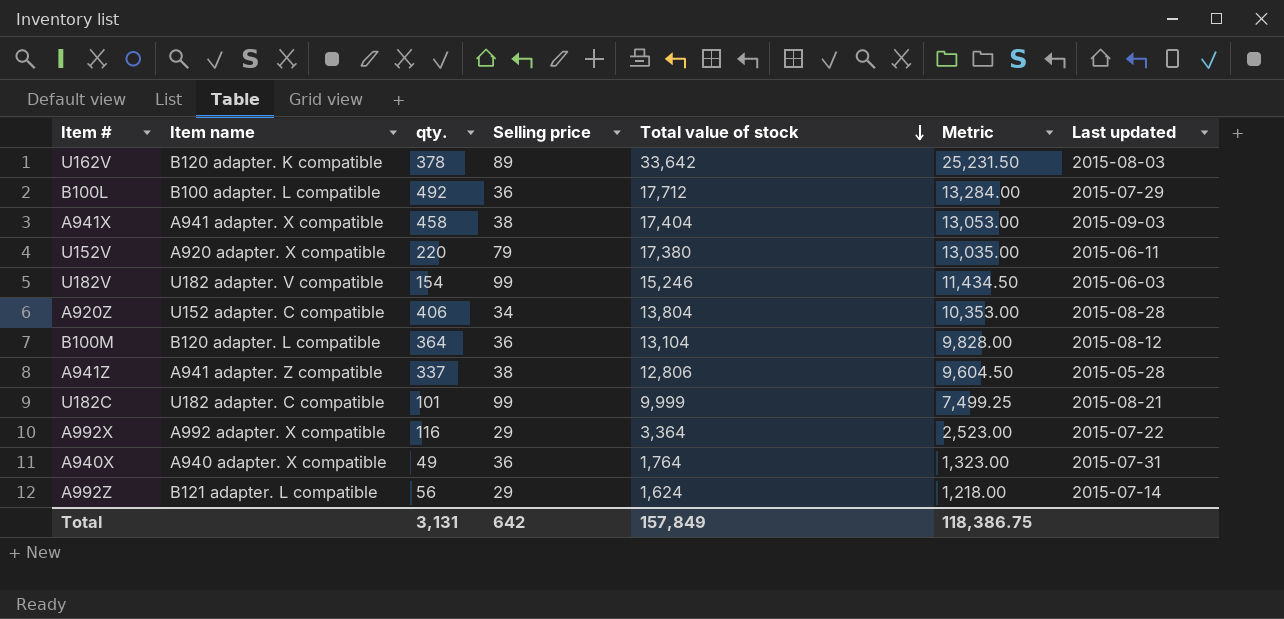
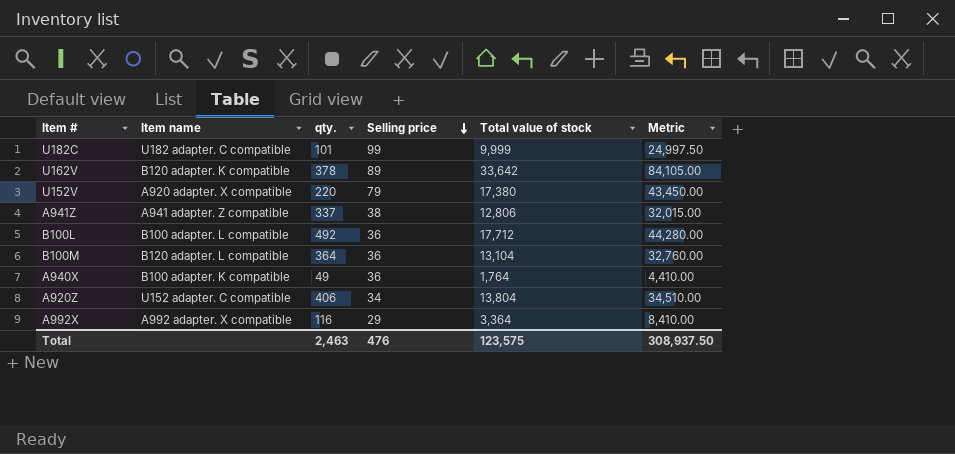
row order: Total value of stock descending -> Selling price descending
column Last updated | position: 7 -> none
column Metric | formula: [Total value of stock] * 0.75 -> [Total value of stock] * 2.5
row A941X: A941 adapter. X compatible | 458 | 38 | 17,404 | 13,053.00 | 2015-09-03 -> none
row U182V: U182 adapter. V compatible | 154 | 99 | 15,246 | 11,434.50 | 2015-06-03 -> none
row A992Z: B121 adapter. L compatible | 56 | 29 | 1,624 | 1,218.00 | 2015-07-14 -> none
A940X | Item name: A940 adapter. X compatible -> B100 adapter. K compatible
Total | qty.: 3,131 -> 2,463
Total | Selling price: 642 -> 476
Total | Total value of stock: 157,849 -> 123,575
Total | Metric: 118,386.75 -> 308,937.50

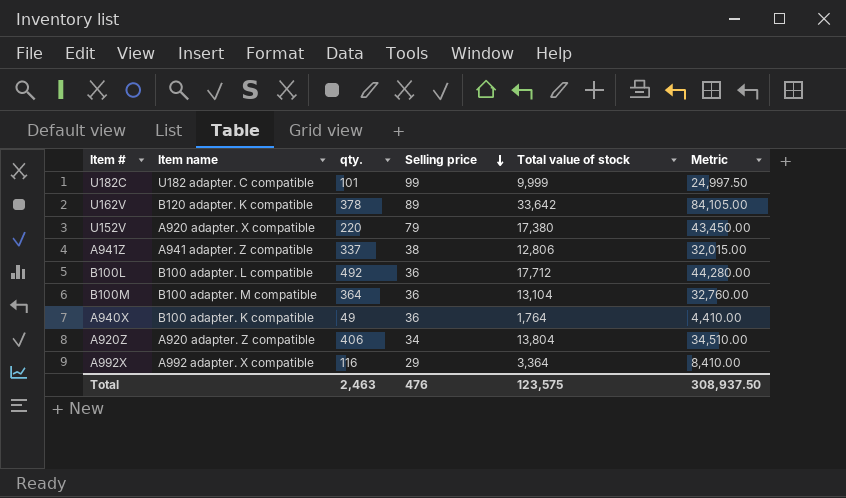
B100M | Item name: B120 adapter. L compatible -> B100 adapter. M compatible
A920Z | Item name: U152 adapter. C compatible -> A920 adapter. Z compatible

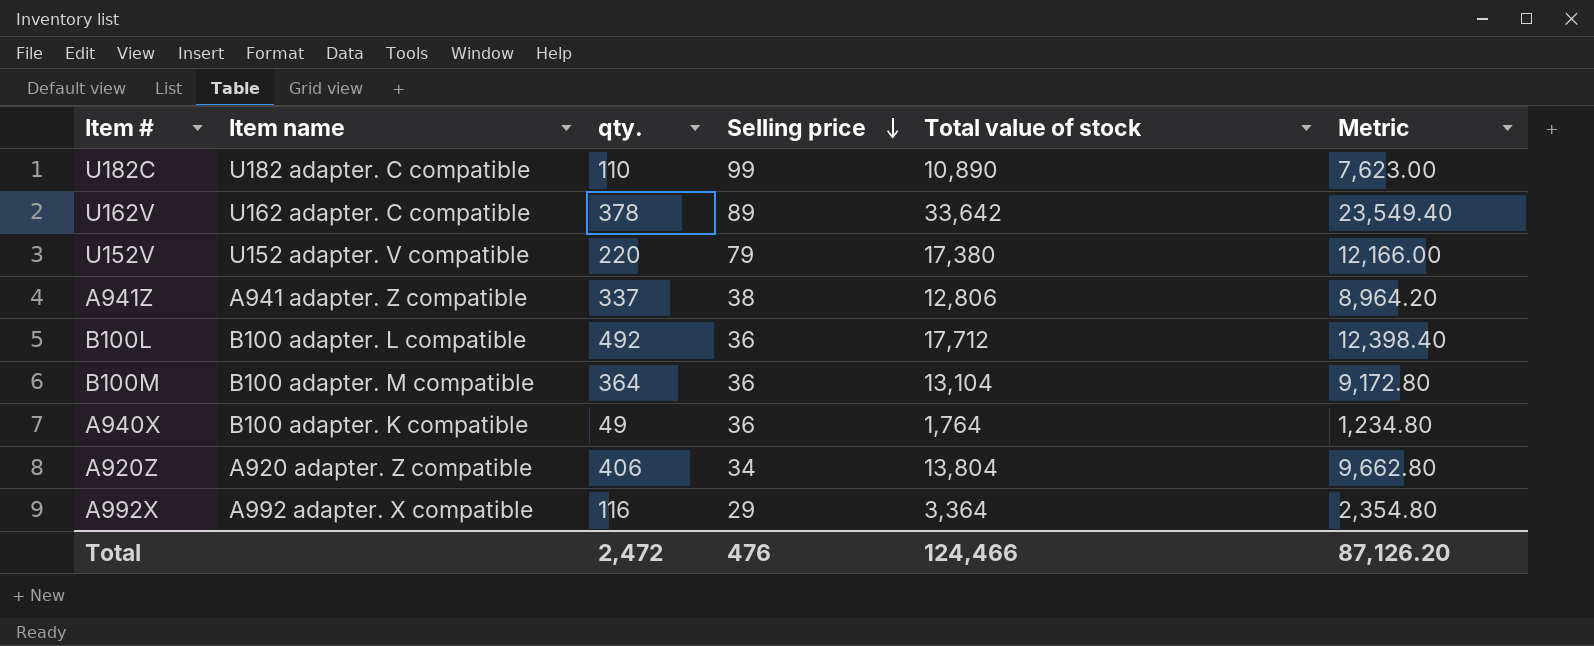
column Metric | formula: [Total value of stock] * 2.5 -> [Total value of stock] * 0.7
U182C | qty.: 101 -> 110
U182C | Total value of stock: 9,999 -> 10,890
U162V | Item name: B120 adapter. K compatible -> U162 adapter. C compatible
U152V | Item name: A920 adapter. X compatible -> U152 adapter. V compatible
Total | qty.: 2,463 -> 2,472
Total | Total value of stock: 123,575 -> 124,466
Total | Metric: 308,937.50 -> 87,126.20

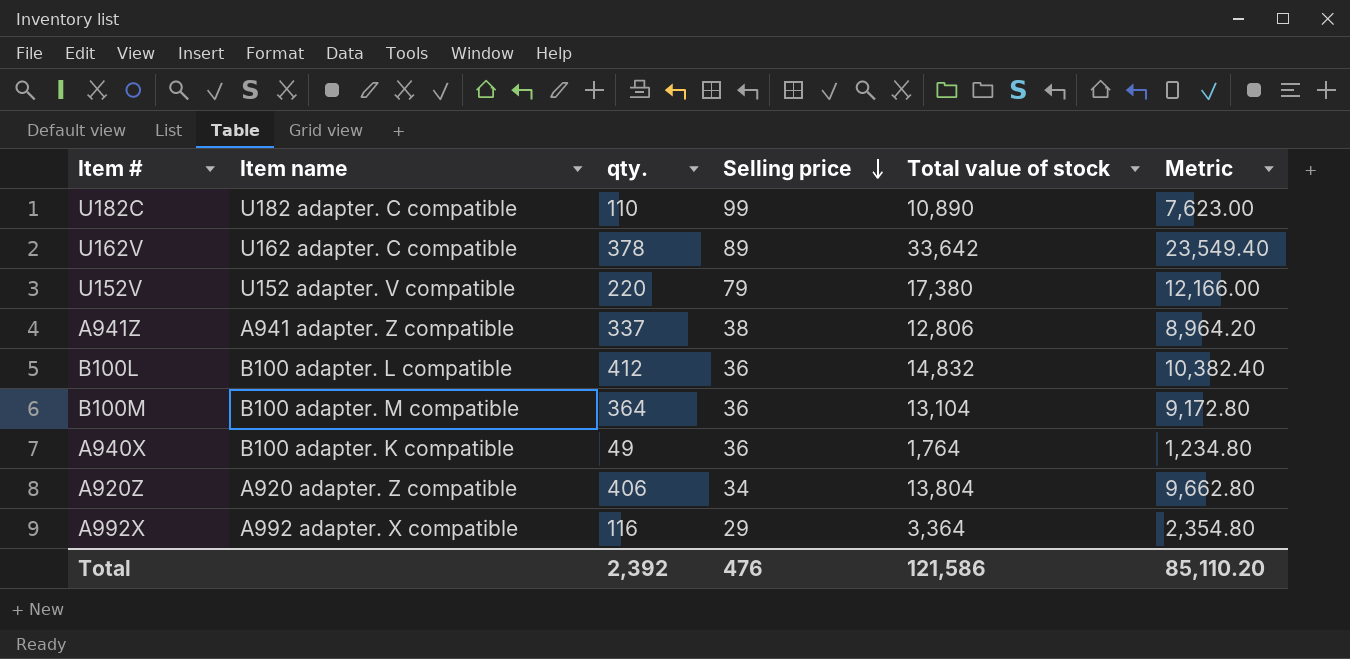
B100L | qty.: 492 -> 412
B100L | Total value of stock: 17,712 -> 14,832
B100L | Metric: 12,398.40 -> 10,382.40
Total | qty.: 2,472 -> 2,392
Total | Total value of stock: 124,466 -> 121,586
Total | Metric: 87,126.20 -> 85,110.20

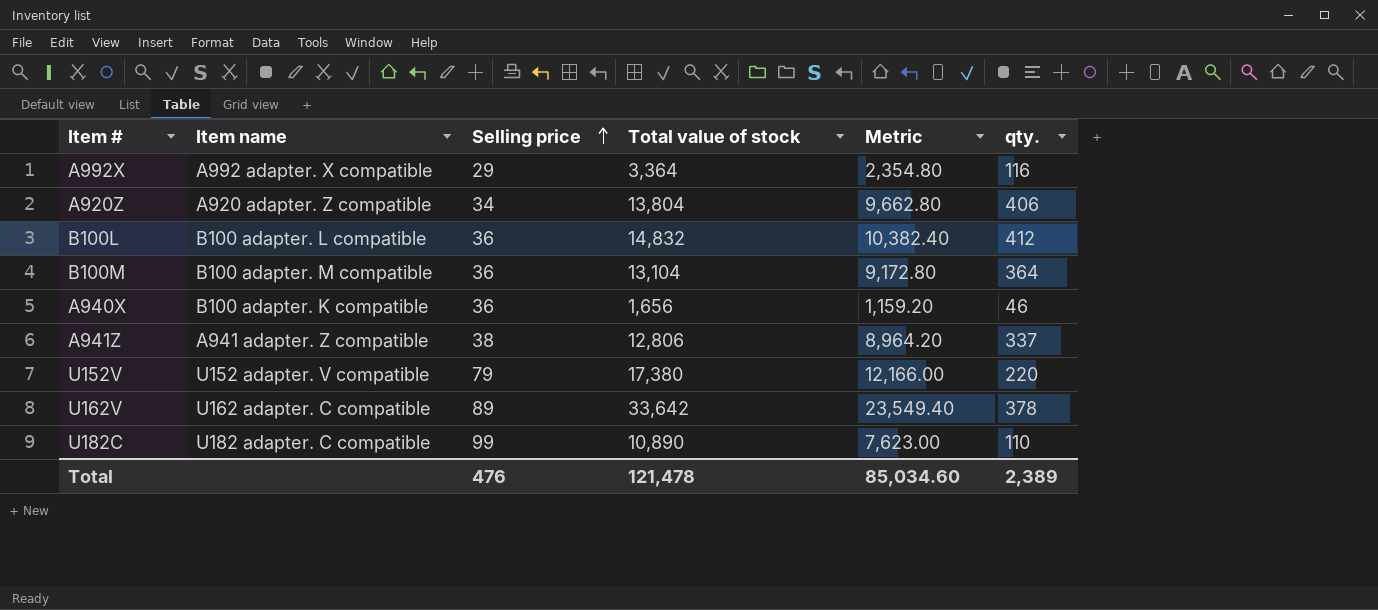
row order: Selling price descending -> Selling price ascending
column qty. | position: 3 -> 6
A940X | Total value of stock: 1,764 -> 1,656
A940X | Metric: 1,234.80 -> 1,159.20
A940X | qty.: 49 -> 46
Total | Total value of stock: 121,586 -> 121,478
Total | Metric: 85,110.20 -> 85,034.60
Total | qty.: 2,392 -> 2,389

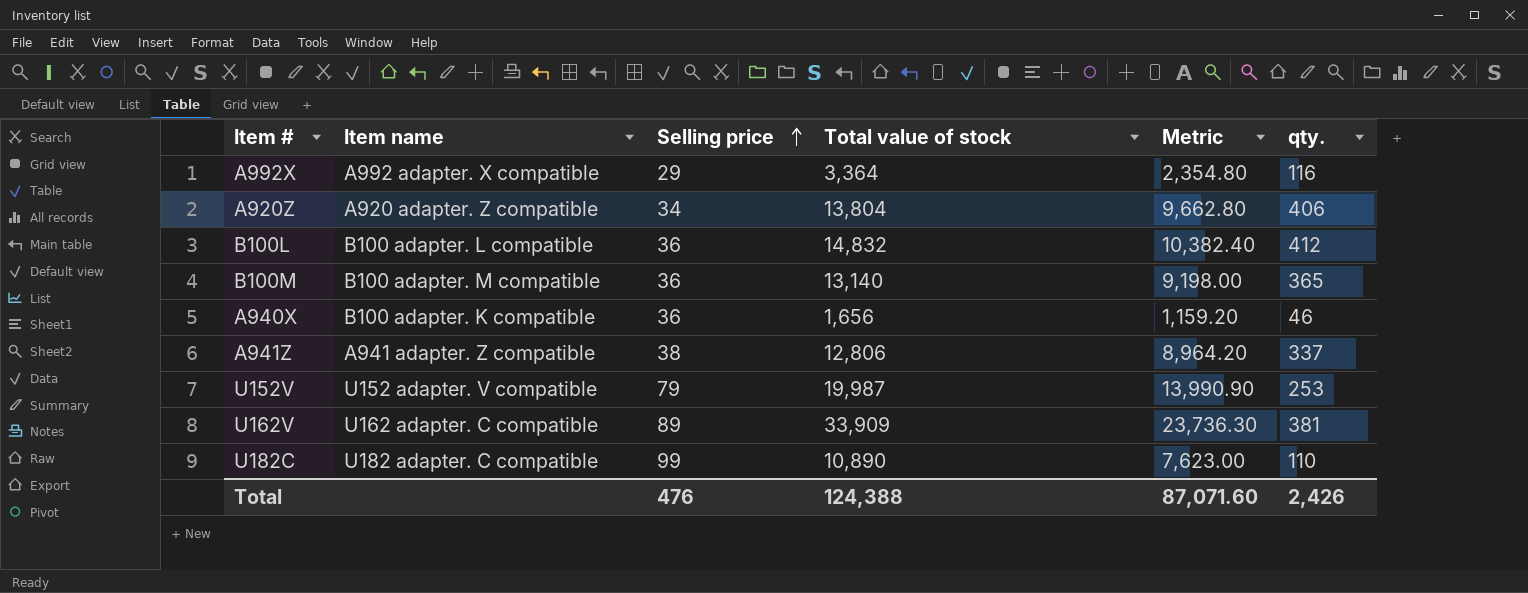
B100M | Total value of stock: 13,104 -> 13,140
B100M | Metric: 9,172.80 -> 9,198.00
B100M | qty.: 364 -> 365
U152V | Total value of stock: 17,380 -> 19,987
U152V | Metric: 12,166.00 -> 13,990.90
U152V | qty.: 220 -> 253
U162V | Total value of stock: 33,642 -> 33,909
U162V | Metric: 23,549.40 -> 23,736.30
U162V | qty.: 378 -> 381
Total | Total value of stock: 121,478 -> 124,388
Total | Metric: 85,034.60 -> 87,071.60
Total | qty.: 2,389 -> 2,426

